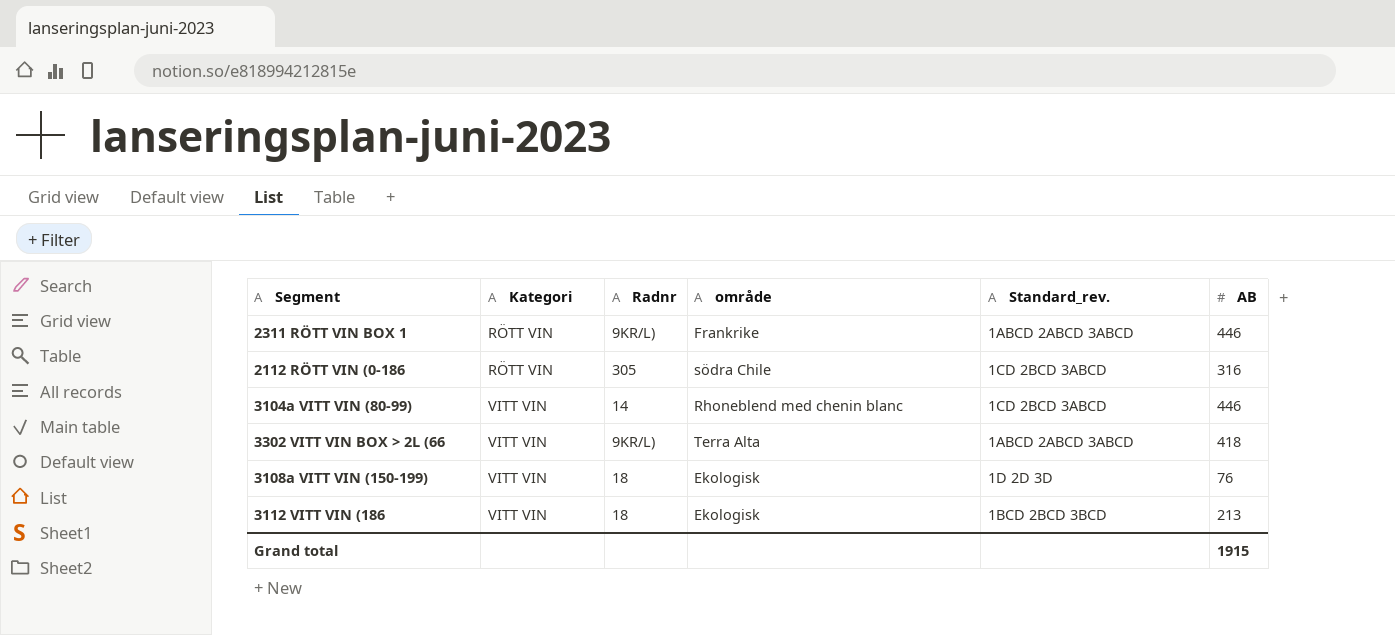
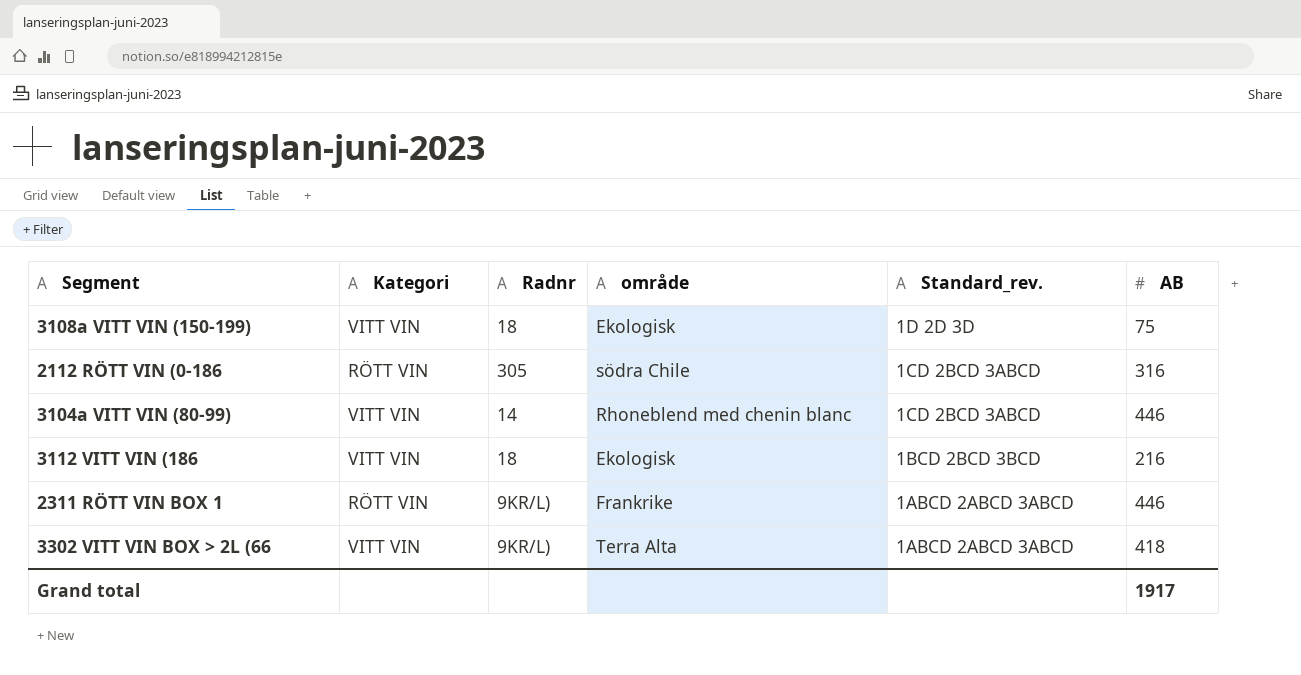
row order: Kategori ascending -> Standard_rev. descending
3108a VITT VIN (150-199) | AB: 76 -> 75
3112 VITT VIN (186 | AB: 213 -> 216
Grand total | AB: 1915 -> 1917

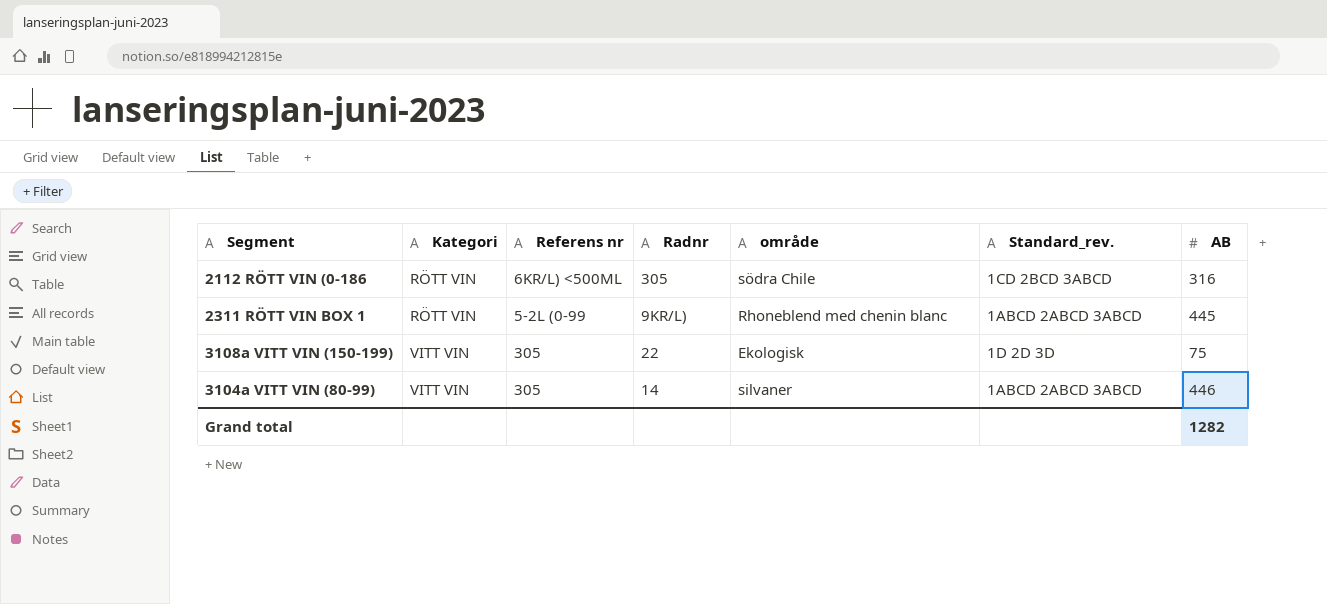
row order: Standard_rev. descending -> Kategori ascending
column Referens nr | position: none -> 3
row 3112 VITT VIN (186: VITT VIN | 18 | Ekologisk | 1BCD 2BCD 3BCD | 216 -> none
row 3302 VITT VIN BOX > 2L (66: VITT VIN | 9KR/L) | Terra Alta | 1ABCD 2ABCD 3ABCD | 418 -> none
2311 RÖTT VIN BOX 1 | område: Frankrike -> Rhoneblend med chenin blanc
2311 RÖTT VIN BOX 1 | AB: 446 -> 445
3108a VITT VIN (150-199) | Radnr: 18 -> 22
3104a VITT VIN (80-99) | område: Rhoneblend med chenin blanc -> silvaner
3104a VITT VIN (80-99) | Standard_rev.: 1CD 2BCD 3ABCD -> 1ABCD 2ABCD 3ABCD
Grand total | AB: 1917 -> 1282

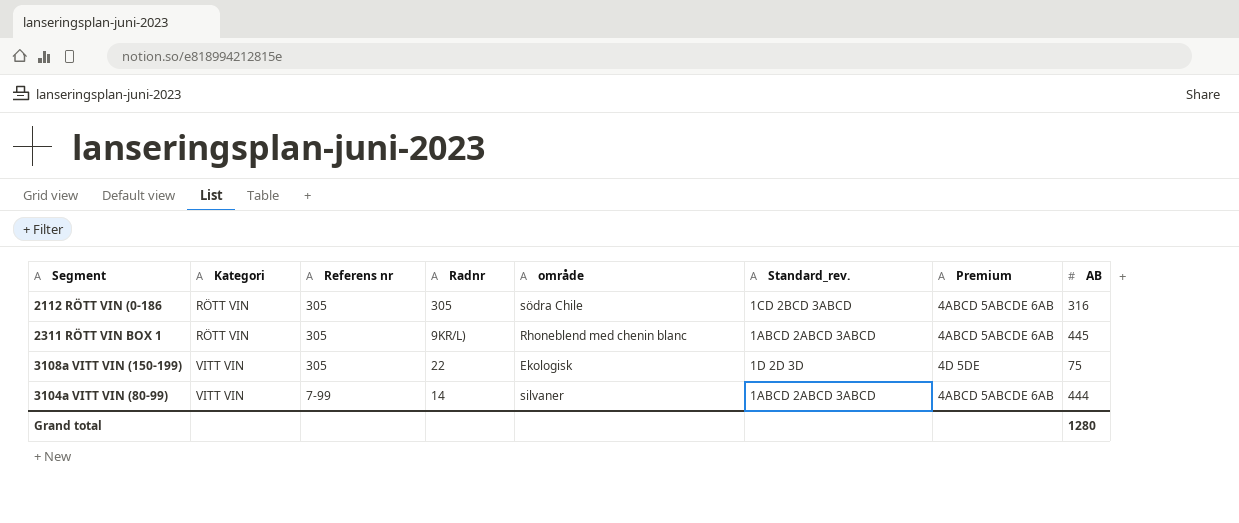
column Premium | position: none -> 7
2112 RÖTT VIN (0-186 | Referens nr: 6KR/L) <500ML -> 305
2311 RÖTT VIN BOX 1 | Referens nr: 5-2L (0-99 -> 305
3104a VITT VIN (80-99) | Referens nr: 305 -> 7-99
3104a VITT VIN (80-99) | AB: 446 -> 444
Grand total | AB: 1282 -> 1280

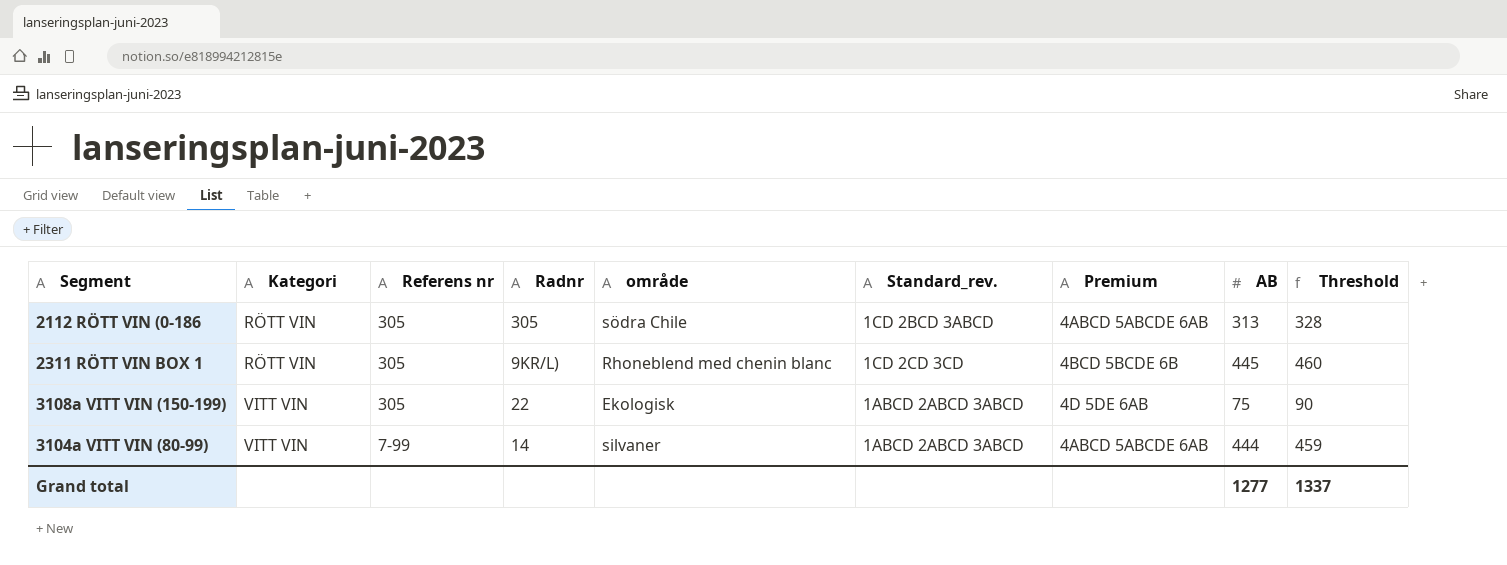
column Threshold | formula: none -> [AB] + 15
2112 RÖTT VIN (0-186 | AB: 316 -> 313
2311 RÖTT VIN BOX 1 | Standard_rev.: 1ABCD 2ABCD 3ABCD -> 1CD 2CD 3CD
2311 RÖTT VIN BOX 1 | Premium: 4ABCD 5ABCDE 6AB -> 4BCD 5BCDE 6B
3108a VITT VIN (150-199) | Standard_rev.: 1D 2D 3D -> 1ABCD 2ABCD 3ABCD
3108a VITT VIN (150-199) | Premium: 4D 5DE -> 4D 5DE 6AB
Grand total | AB: 1280 -> 1277

